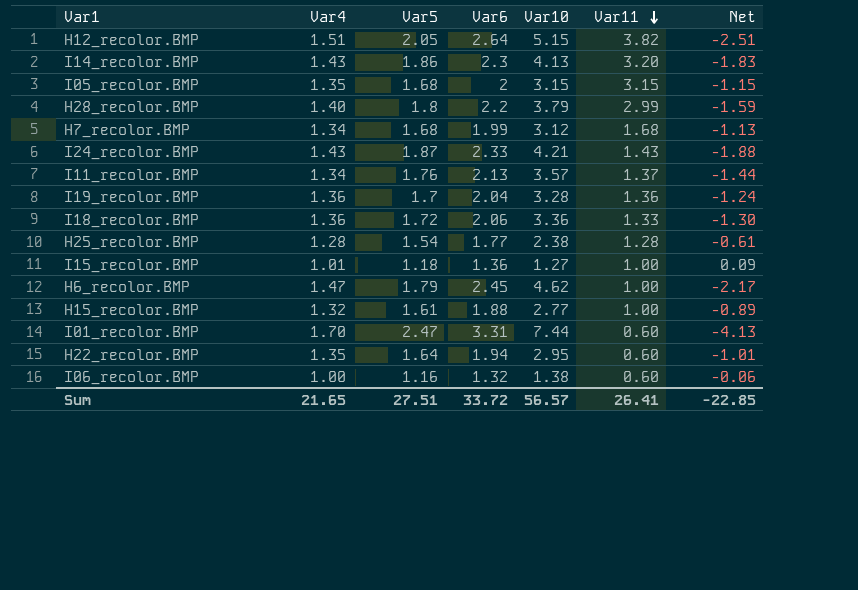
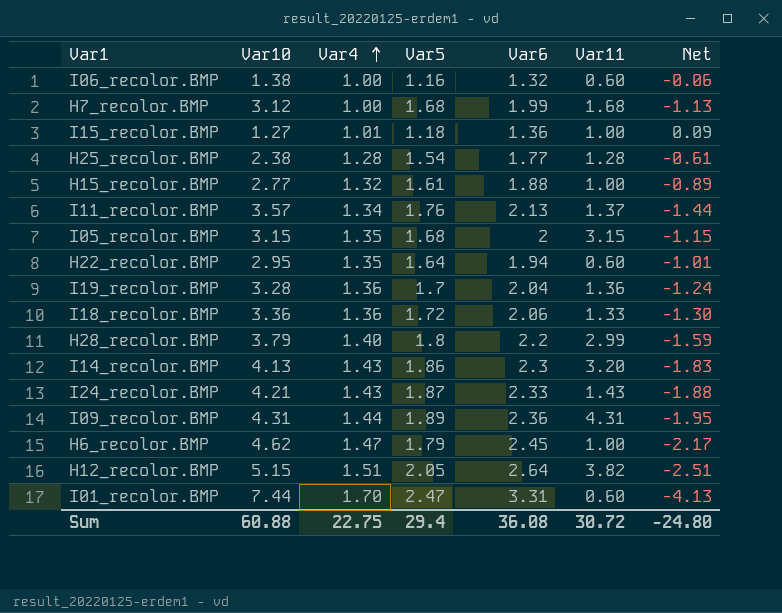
row order: Var11 descending -> Var4 ascending
column Var10 | position: 5 -> 2
H7_recolor.BMP | Var4: 1.34 -> 1.00
row I09_recolor.BMP: none -> 4.31 | 1.44 | 1.89 | 2.36 | 4.31 | -1.95
Sum | Var10: 56.57 -> 60.88
Sum | Var4: 21.65 -> 22.75
Sum | Var5: 27.51 -> 29.4
Sum | Var6: 33.72 -> 36.08
Sum | Var11: 26.41 -> 30.72
Sum | Net: -22.85 -> -24.80

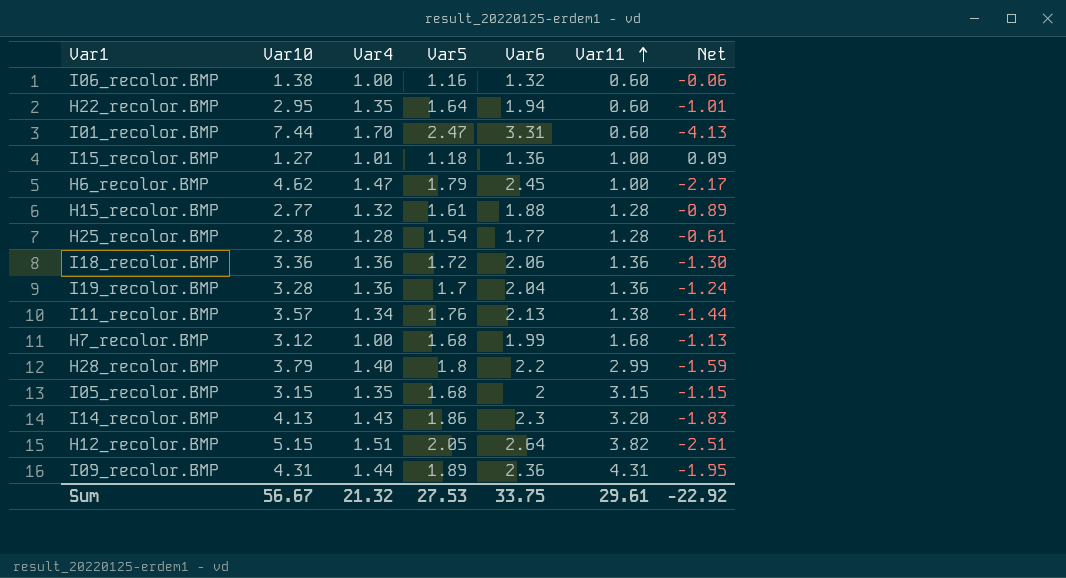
row order: Var4 ascending -> Var11 ascending
row I24_recolor.BMP: 4.21 | 1.43 | 1.87 | 2.33 | 1.43 | -1.88 -> none
H15_recolor.BMP | Var11: 1.00 -> 1.28
I18_recolor.BMP | Var11: 1.33 -> 1.36
I11_recolor.BMP | Var11: 1.37 -> 1.38
Sum | Var10: 60.88 -> 56.67
Sum | Var4: 22.75 -> 21.32
Sum | Var5: 29.4 -> 27.53
Sum | Var6: 36.08 -> 33.75
Sum | Var11: 30.72 -> 29.61
Sum | Net: -24.80 -> -22.92

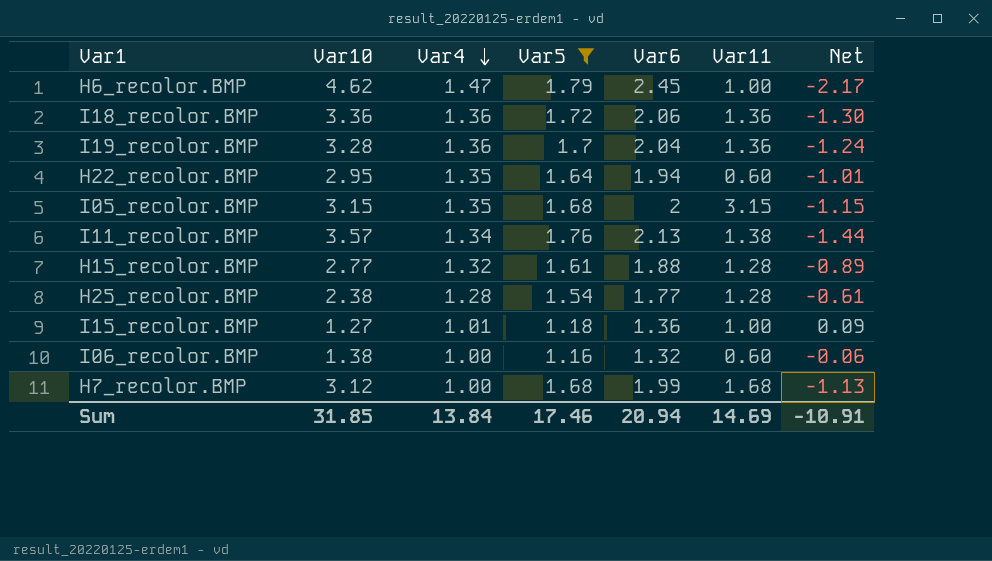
filter: none -> Var5 <= 1.79
row order: Var11 ascending -> Var4 descending
Sum | Var10: 56.67 -> 31.85
Sum | Var4: 21.32 -> 13.84
Sum | Var5: 27.53 -> 17.46
Sum | Var6: 33.75 -> 20.94
Sum | Var11: 29.61 -> 14.69
Sum | Net: -22.92 -> -10.91

